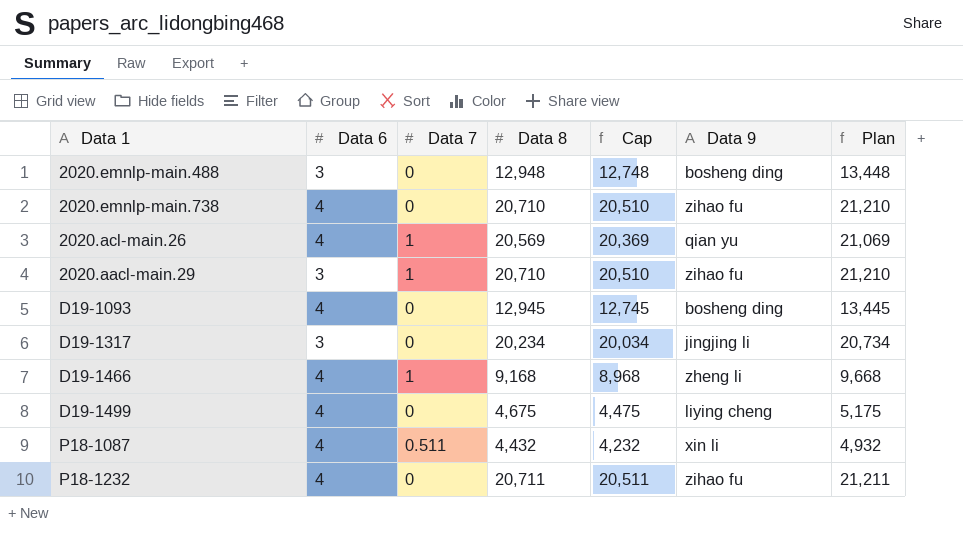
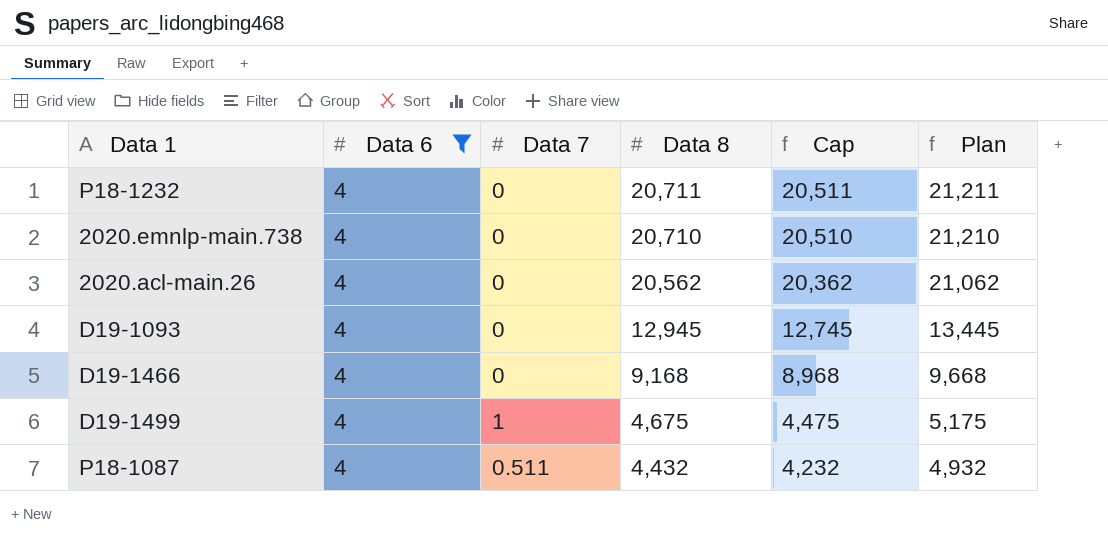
filter: none -> Data 6 = 4
row order: none -> Data 8 descending
column Data 9 | position: 6 -> none
2020.acl-main.26 | Data 7: 1 -> 0
2020.acl-main.26 | Data 8: 20,569 -> 20,562
2020.acl-main.26 | Cap: 20,369 -> 20,362
2020.acl-main.26 | Plan: 21,069 -> 21,062
D19-1466 | Data 7: 1 -> 0
D19-1499 | Data 7: 0 -> 1

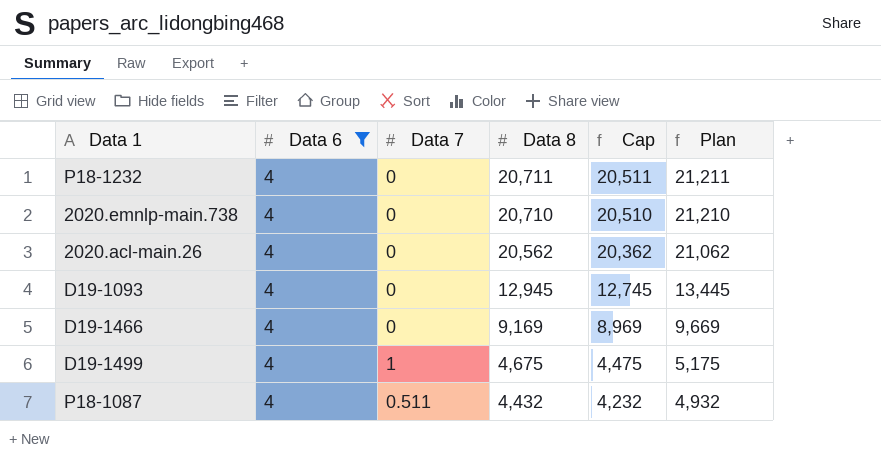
D19-1466 | Data 8: 9,168 -> 9,169
D19-1466 | Cap: 8,968 -> 8,969
D19-1466 | Plan: 9,668 -> 9,669

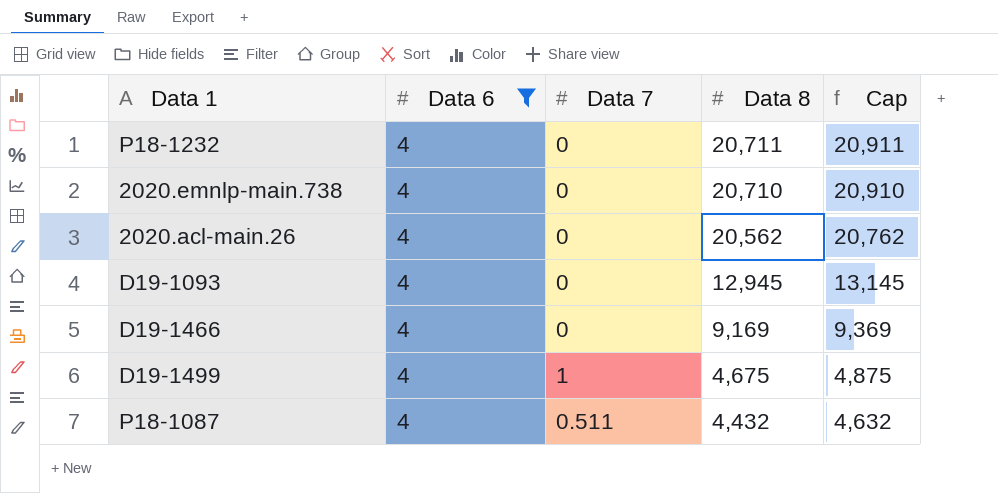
column Plan | formula: [Data 8] + 500 -> none
column Cap | formula: [Data 8] - 200 -> [Data 8] + 200

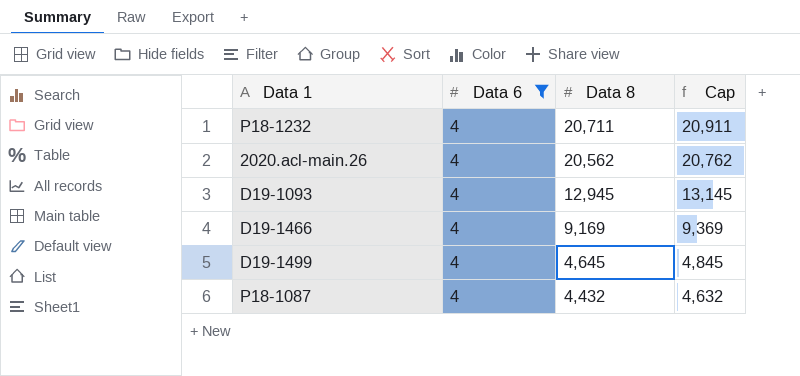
column Data 7 | position: 3 -> none
row 2020.emnlp-main.738: 4 | 0 | 20,710 | 20,910 -> none
D19-1499 | Data 8: 4,675 -> 4,645
D19-1499 | Cap: 4,875 -> 4,845

